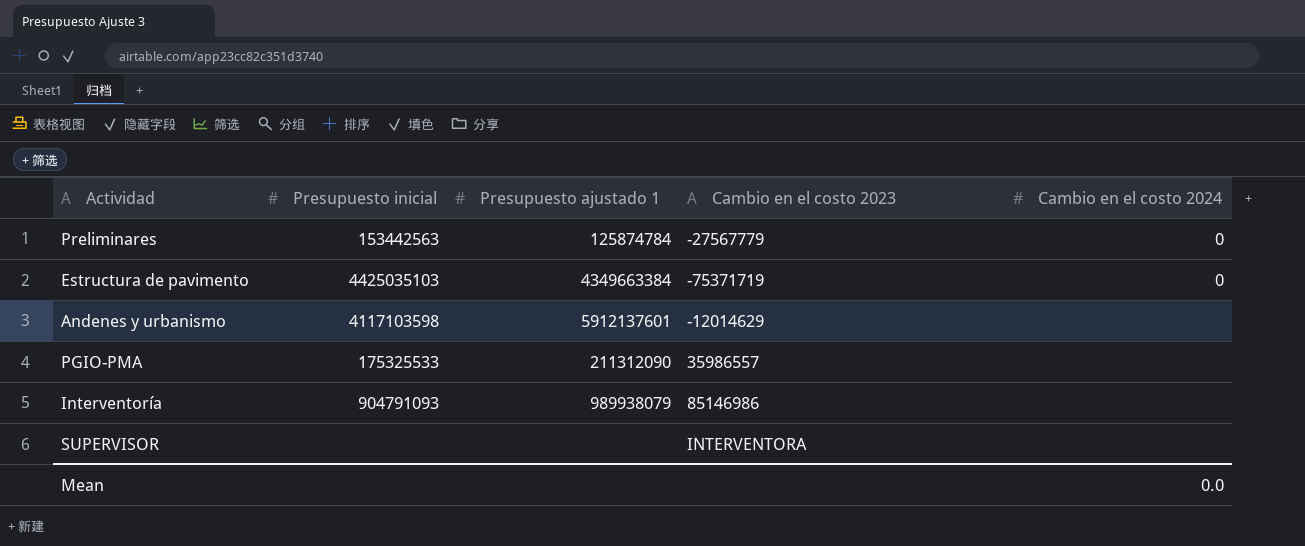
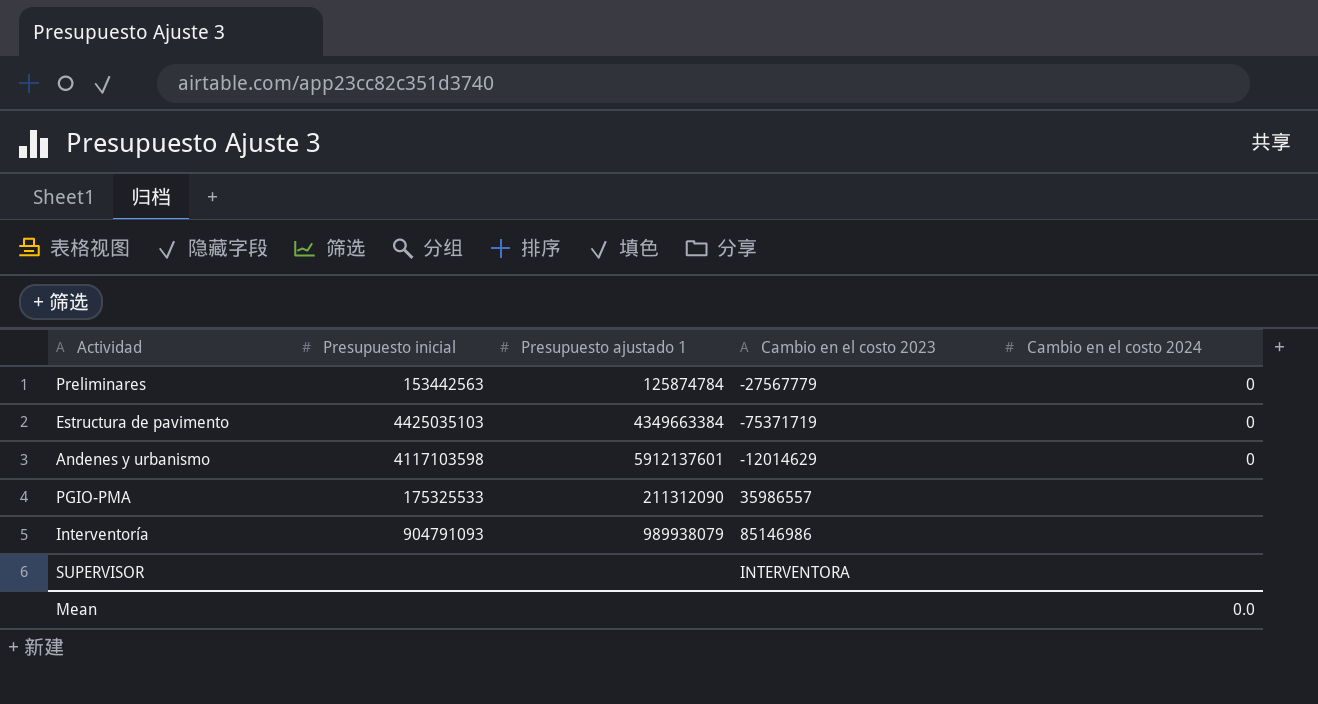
Andenes y urbanismo | Cambio en el costo 2024: none -> 0

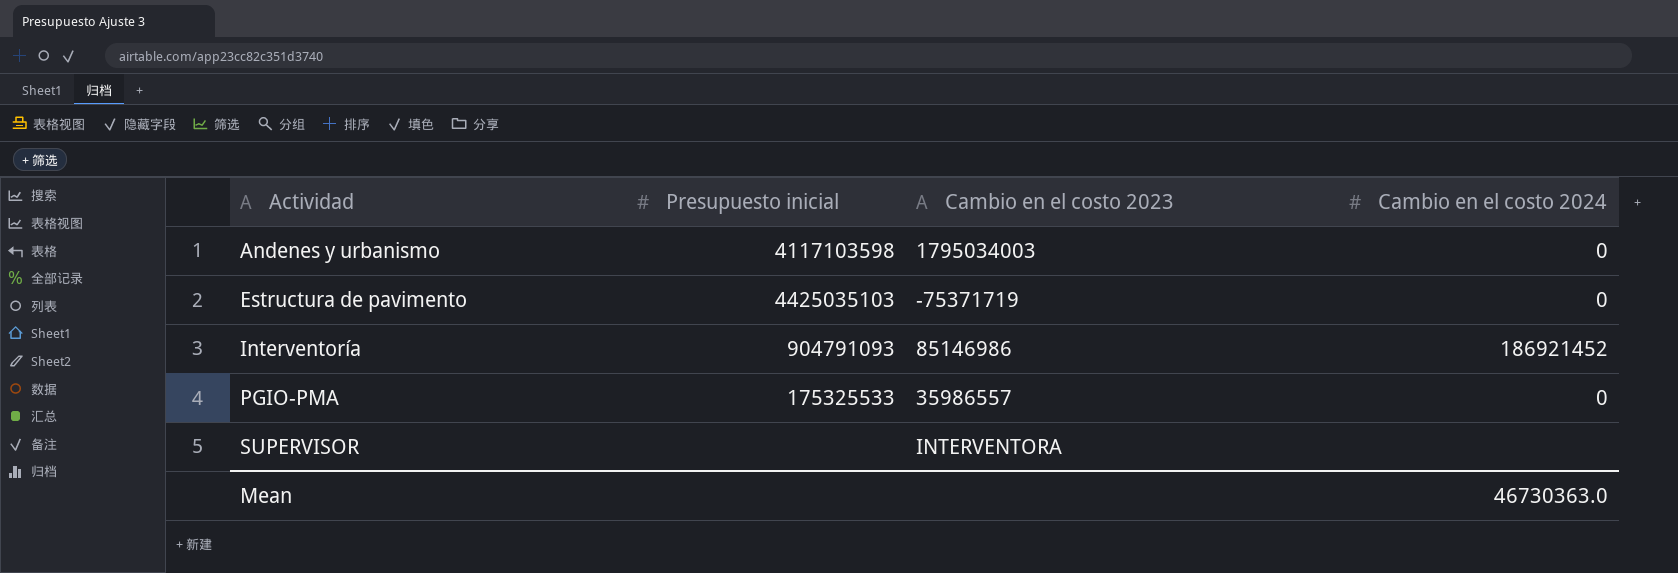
row order: none -> Actividad ascending
column Presupuesto ajustado 1 | position: 3 -> none
row Preliminares: 153442563 | 125874784 | -27567779 | 0 -> none
Andenes y urbanismo | Cambio en el costo 2023: -12014629 -> 1795034003
Interventoría | Cambio en el costo 2024: none -> 186921452
PGIO-PMA | Cambio en el costo 2024: none -> 0
Mean | Cambio en el costo 2024: 0.0 -> 46730363.0

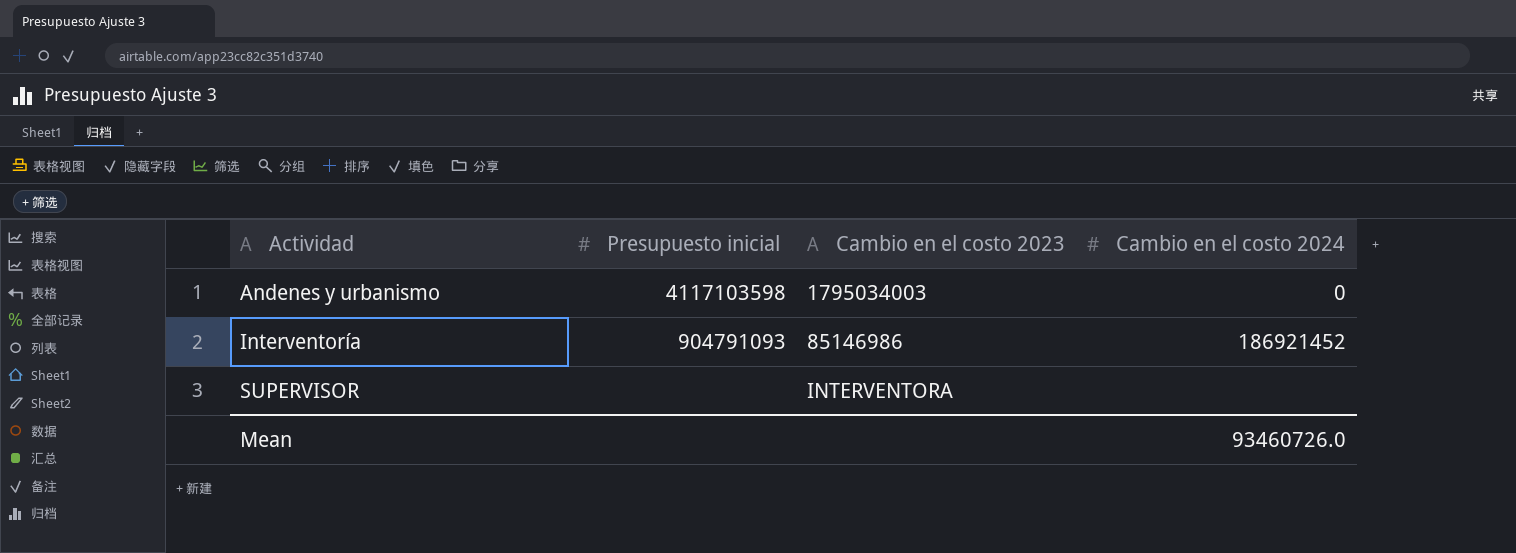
row Estructura de pavimento: 4425035103 | -75371719 | 0 -> none
row PGIO-PMA: 175325533 | 35986557 | 0 -> none
Mean | Cambio en el costo 2024: 46730363.0 -> 93460726.0

